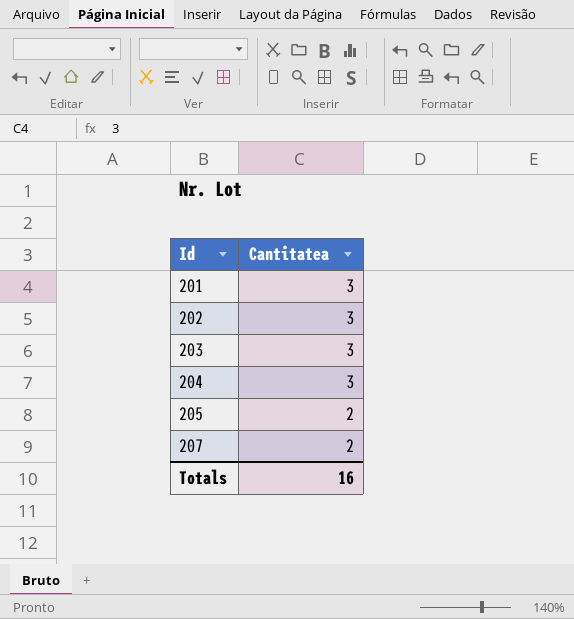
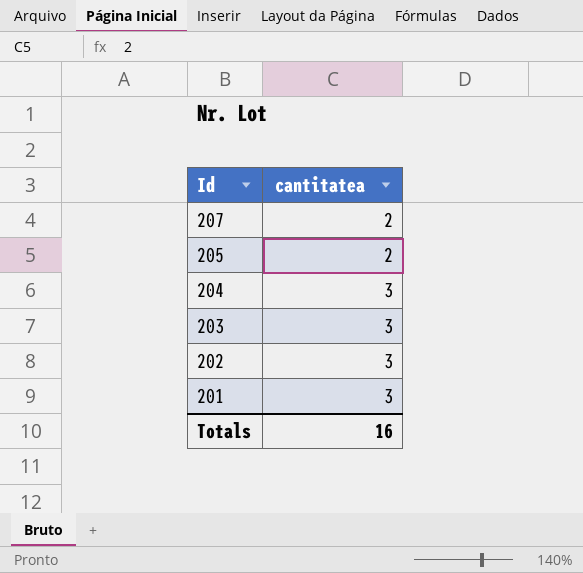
row order: Id ascending -> Id descending
column name: Cantitatea -> cantitatea

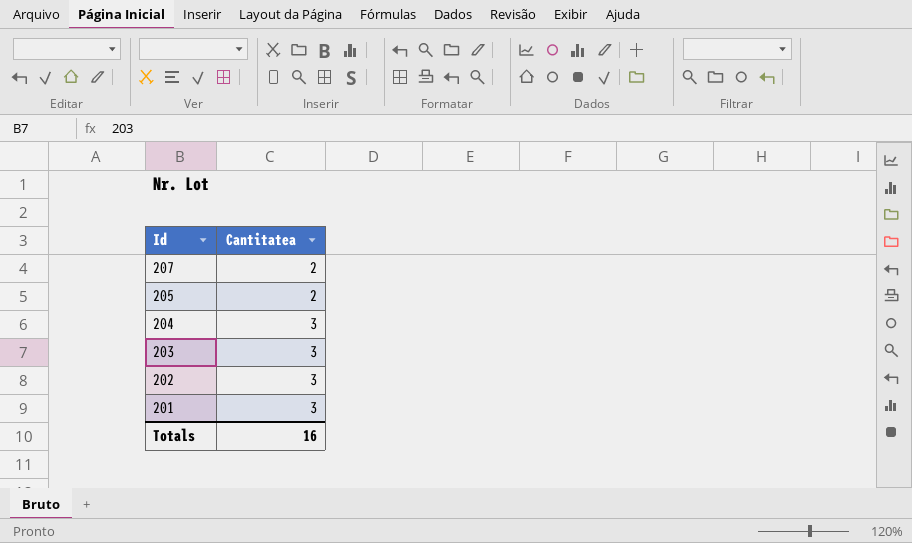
column name: cantitatea -> Cantitatea

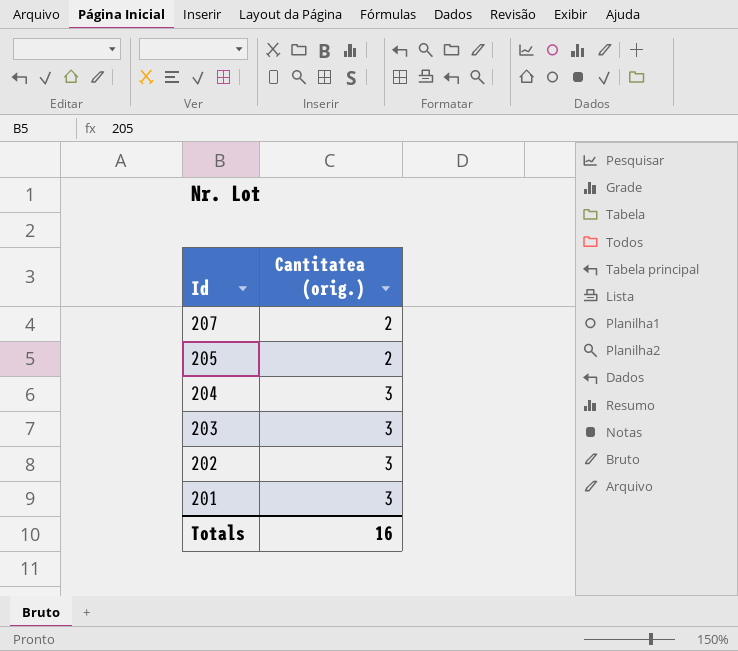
column name: Cantitatea -> Cantitatea (orig.)

